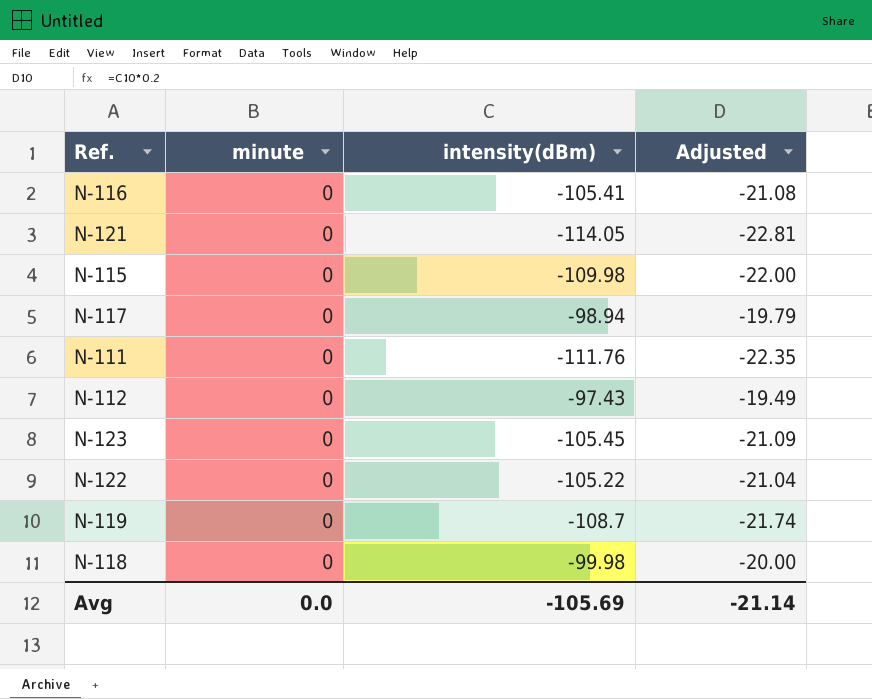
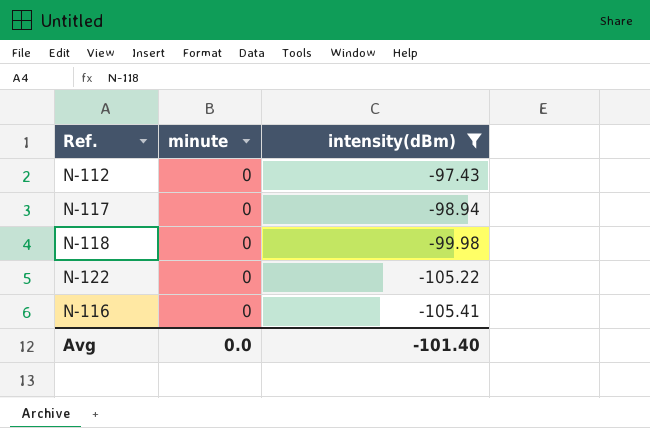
filter: none -> intensity(dBm) >= -105.41
row order: none -> intensity(dBm) descending
column Adjusted | formula: [intensity(dBm)] * 0.2 -> none
Avg | intensity(dBm): -105.69 -> -101.40

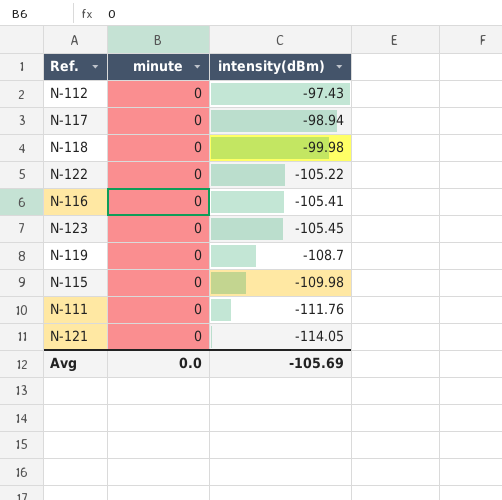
filter: intensity(dBm) >= -105.41 -> none
Avg | intensity(dBm): -101.40 -> -105.69

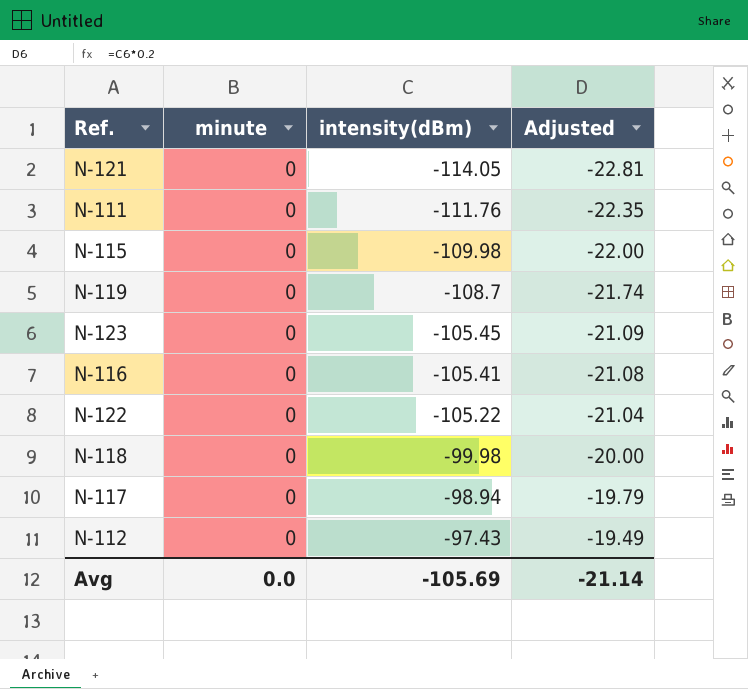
row order: intensity(dBm) descending -> intensity(dBm) ascending
column Adjusted | formula: none -> [intensity(dBm)] * 0.2

